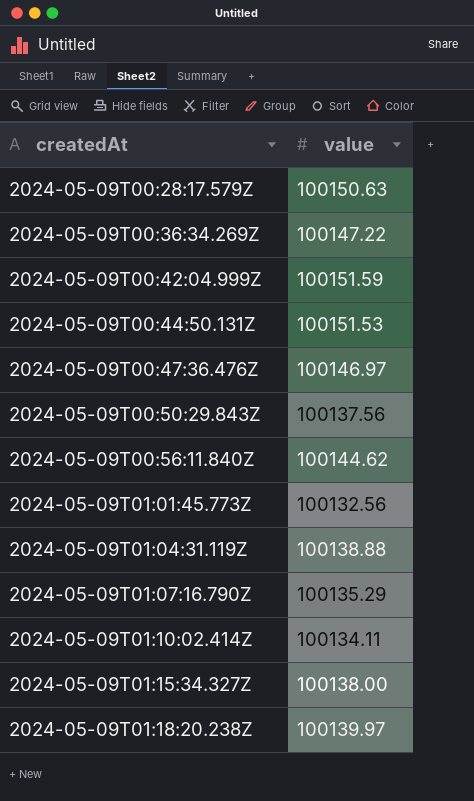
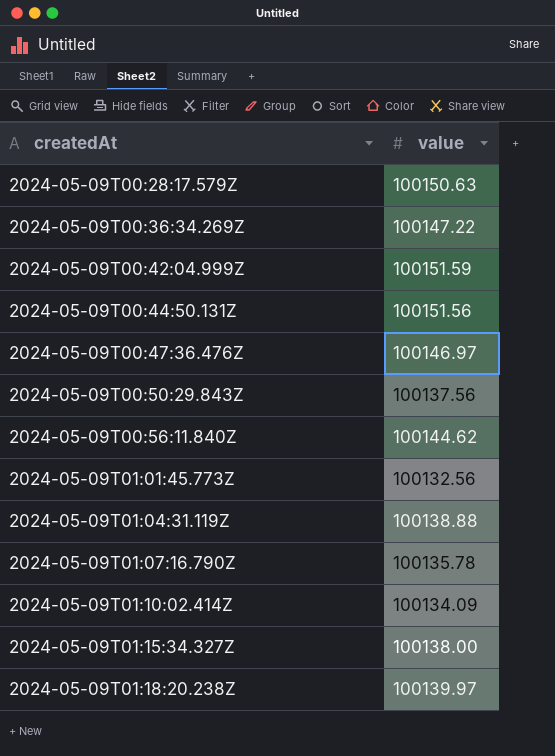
2024-05-09T00:44:50.131Z | value: 100151.53 -> 100151.56
2024-05-09T01:07:16.790Z | value: 100135.29 -> 100135.78
2024-05-09T01:10:02.414Z | value: 100134.11 -> 100134.09

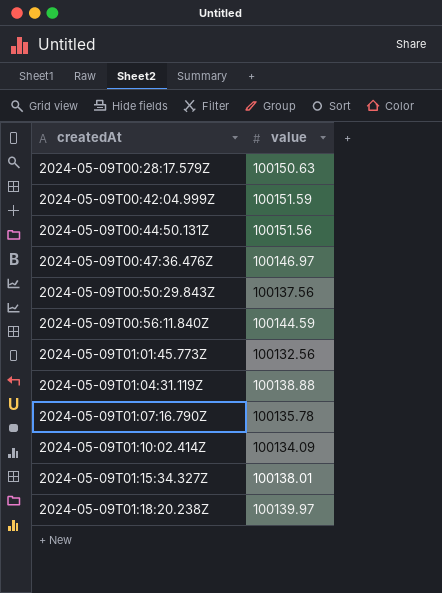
row 2024-05-09T00:36:34.269Z: 100147.22 -> none
2024-05-09T00:56:11.840Z | value: 100144.62 -> 100144.59
2024-05-09T01:15:34.327Z | value: 100138.00 -> 100138.01

